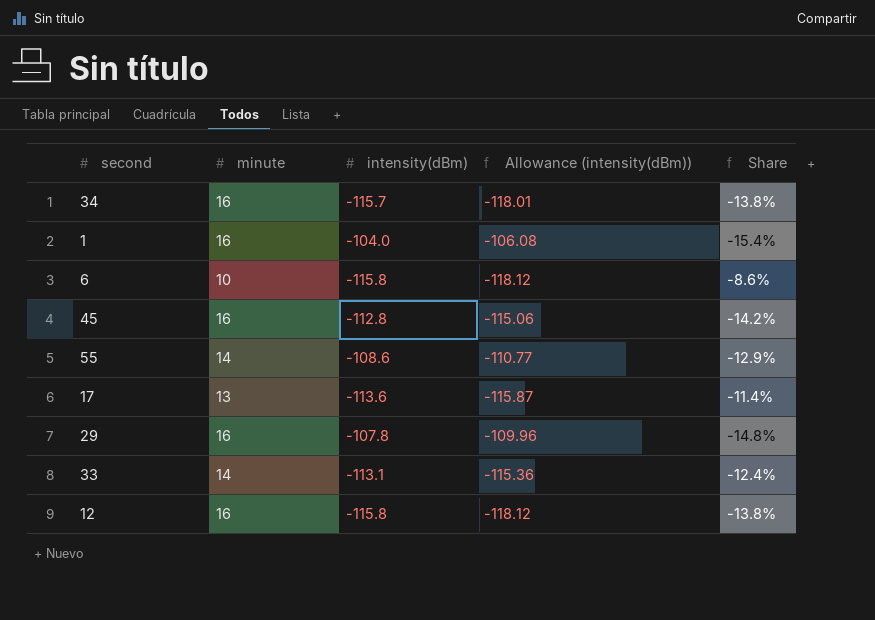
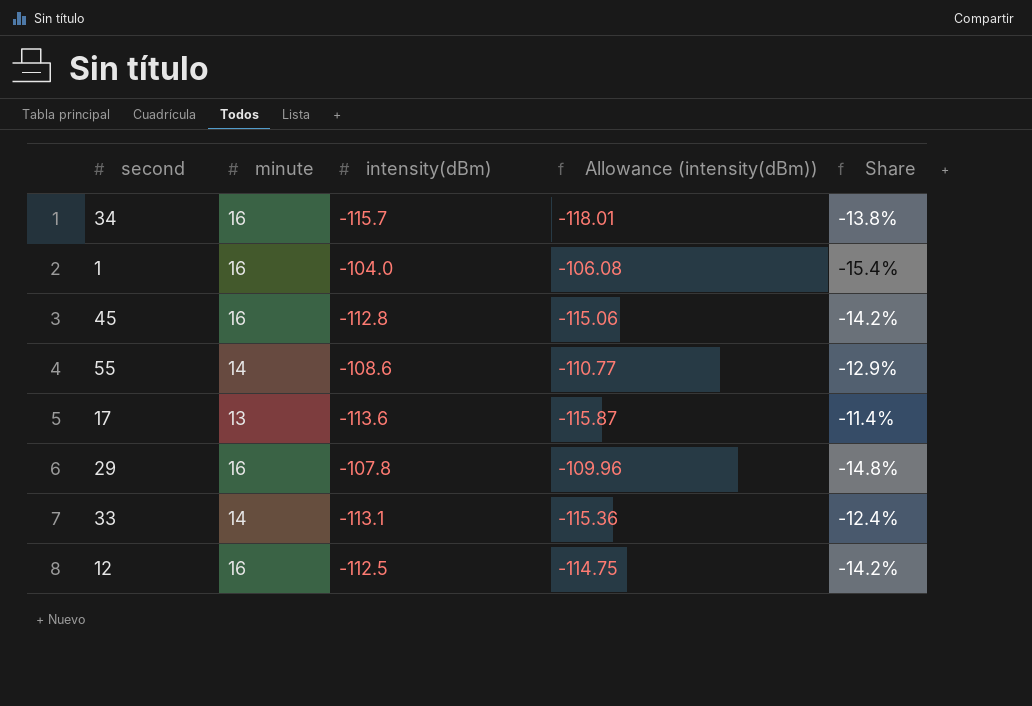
row 6: 10 | -115.8 | -118.12 | -8.6% -> none
12 | intensity(dBm): -115.8 -> -112.5
12 | Allowance (intensity(dBm)): -118.12 -> -114.75
12 | Share: -13.8% -> -14.2%

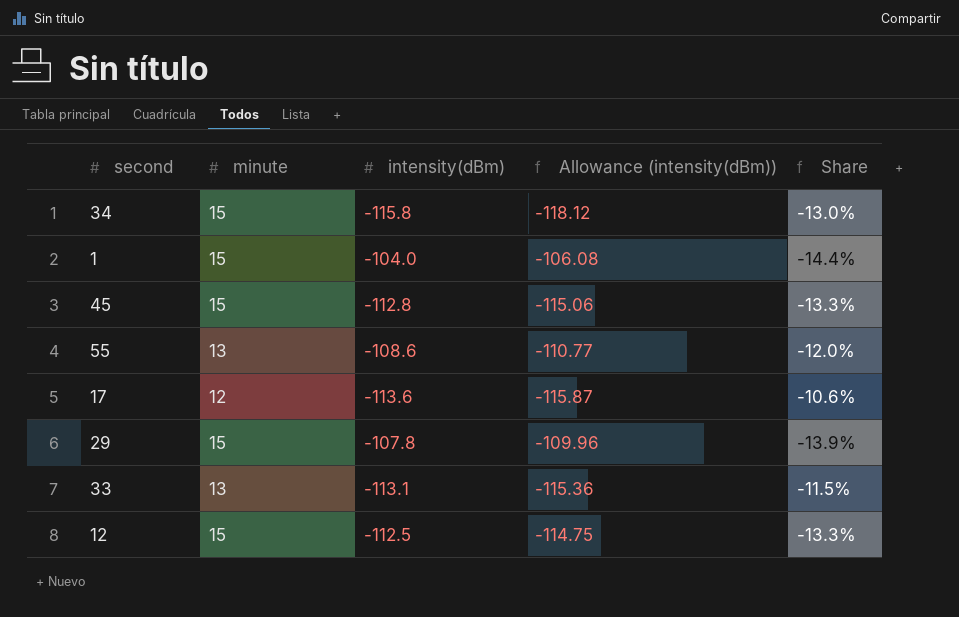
34 | minute: 16 -> 15
34 | intensity(dBm): -115.7 -> -115.8
34 | Allowance (intensity(dBm)): -118.01 -> -118.12
34 | Share: -13.8% -> -13.0%
1 | minute: 16 -> 15
1 | Share: -15.4% -> -14.4%
45 | minute: 16 -> 15
45 | Share: -14.2% -> -13.3%
55 | minute: 14 -> 13
55 | Share: -12.9% -> -12.0%
17 | minute: 13 -> 12
17 | Share: -11.4% -> -10.6%
29 | minute: 16 -> 15
29 | Share: -14.8% -> -13.9%
33 | minute: 14 -> 13
33 | Share: -12.4% -> -11.5%
12 | minute: 16 -> 15
12 | Share: -14.2% -> -13.3%

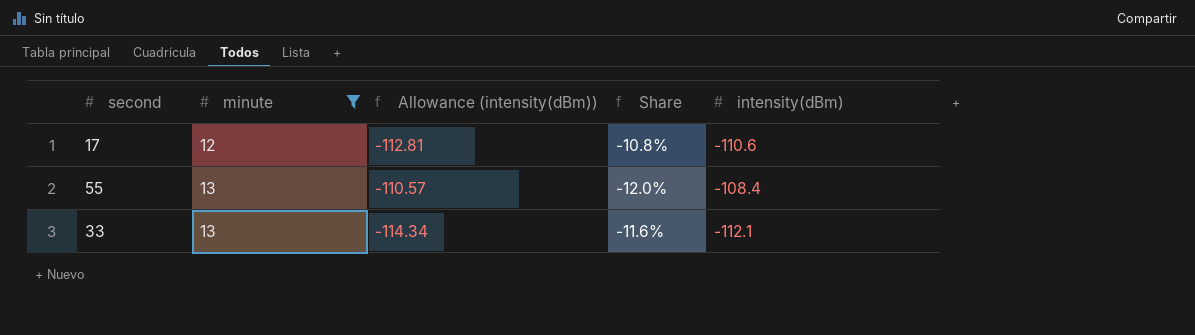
filter: none -> minute != 15
row order: none -> minute ascending
column intensity(dBm) | position: 3 -> 5
17 | Allowance (intensity(dBm)): -115.87 -> -112.81
17 | Share: -10.6% -> -10.8%
17 | intensity(dBm): -113.6 -> -110.6
55 | Allowance (intensity(dBm)): -110.77 -> -110.57
55 | intensity(dBm): -108.6 -> -108.4
33 | Allowance (intensity(dBm)): -115.36 -> -114.34
33 | Share: -11.5% -> -11.6%
33 | intensity(dBm): -113.1 -> -112.1

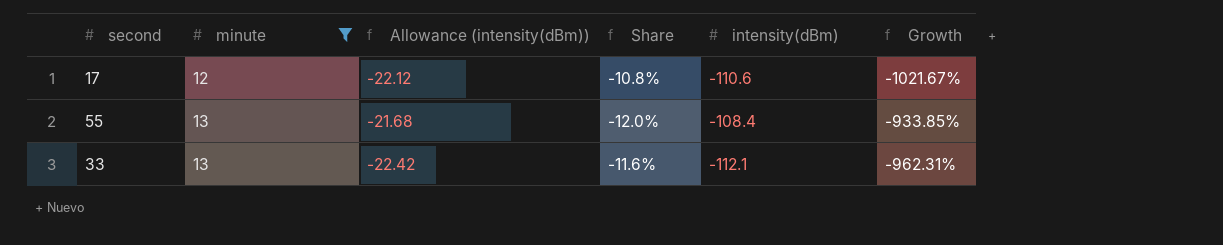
column Allowance (intensity(dBm)) | formula: [intensity(dBm)] * 1.02 -> [intensity(dBm)] * 0.2
column Growth | formula: none -> ([intensity(dBm)] - [minute]) / [minute]

